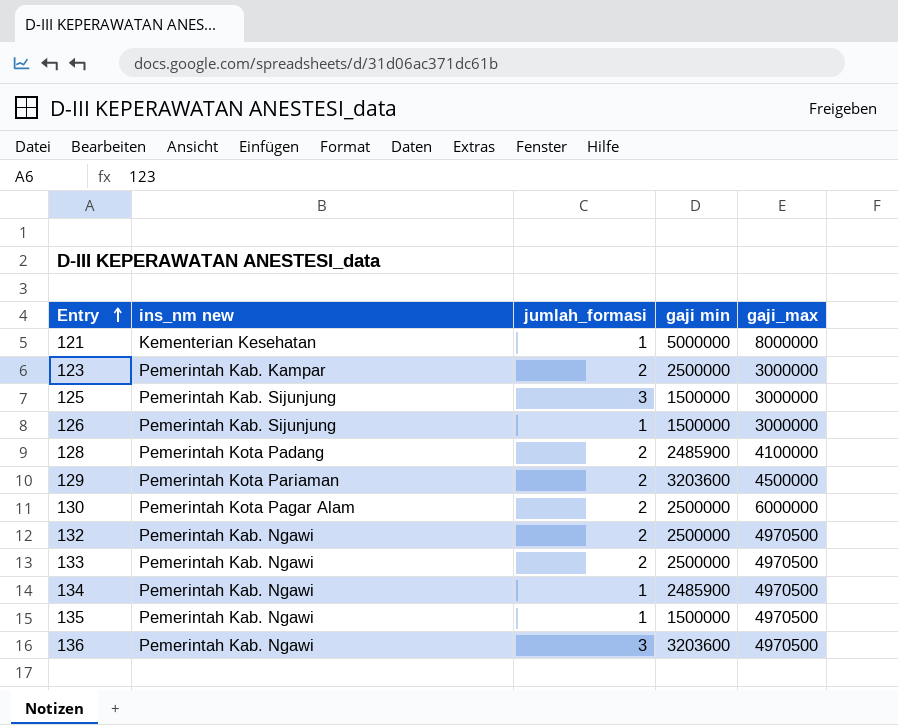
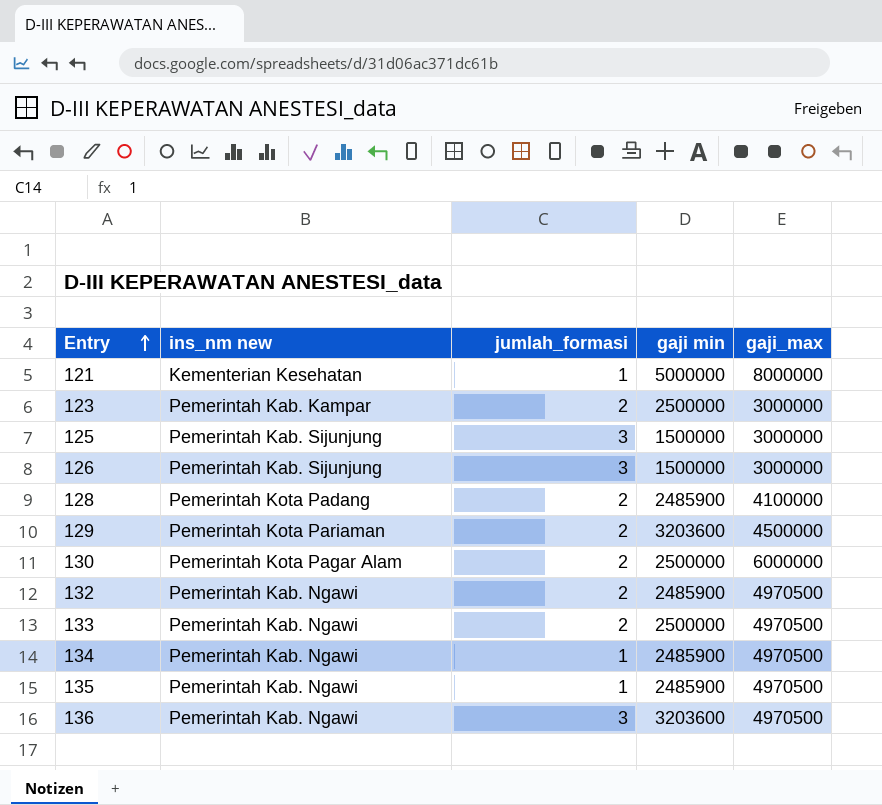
126 | jumlah_formasi: 1 -> 3
132 | gaji min: 2500000 -> 2485900
135 | gaji min: 1500000 -> 2485900

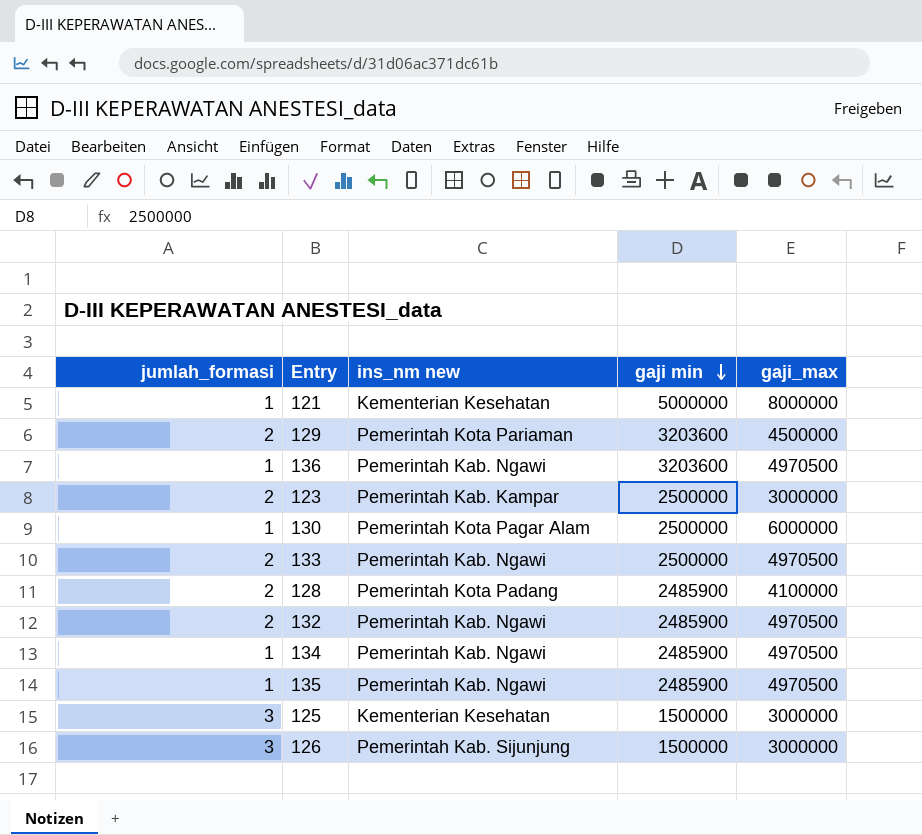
row order: Entry ascending -> gaji min descending
column jumlah_formasi | position: 3 -> 1
136 | jumlah_formasi: 3 -> 1
130 | jumlah_formasi: 2 -> 1
125 | ins_nm new: Pemerintah Kab. Sijunjung -> Kementerian Kesehatan

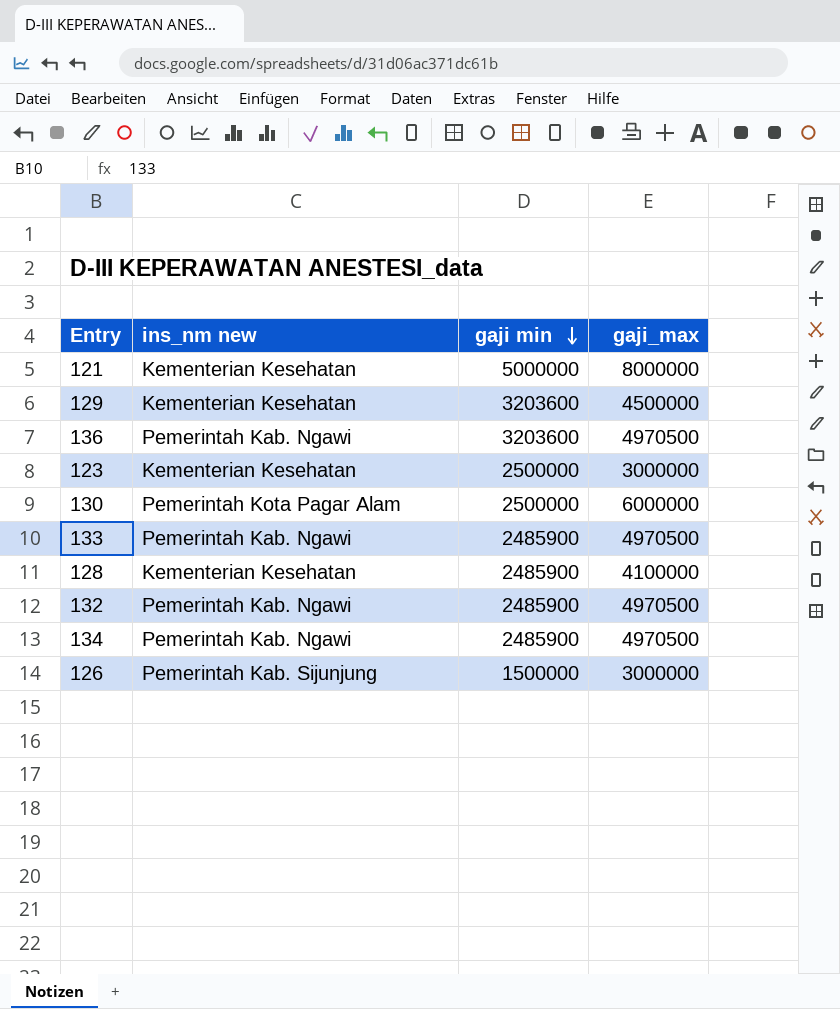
column jumlah_formasi | position: 1 -> none
row 135: 1 | Pemerintah Kab. Ngawi | 2485900 | 4970500 -> none
row 125: 3 | Kementerian Kesehatan | 1500000 | 3000000 -> none
129 | ins_nm new: Pemerintah Kota Pariaman -> Kementerian Kesehatan
123 | ins_nm new: Pemerintah Kab. Kampar -> Kementerian Kesehatan
133 | gaji min: 2500000 -> 2485900
128 | ins_nm new: Pemerintah Kota Padang -> Kementerian Kesehatan

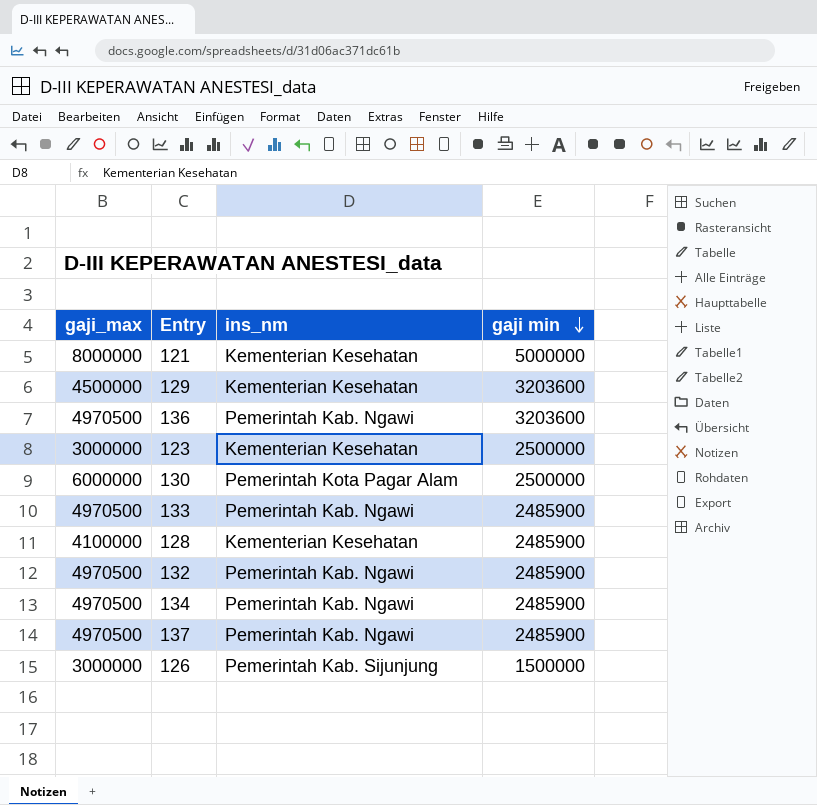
column gaji_max | position: 4 -> 1
column name: ins_nm new -> ins_nm
row 137: none -> 4970500 | Pemerintah Kab. Ngawi | 2485900

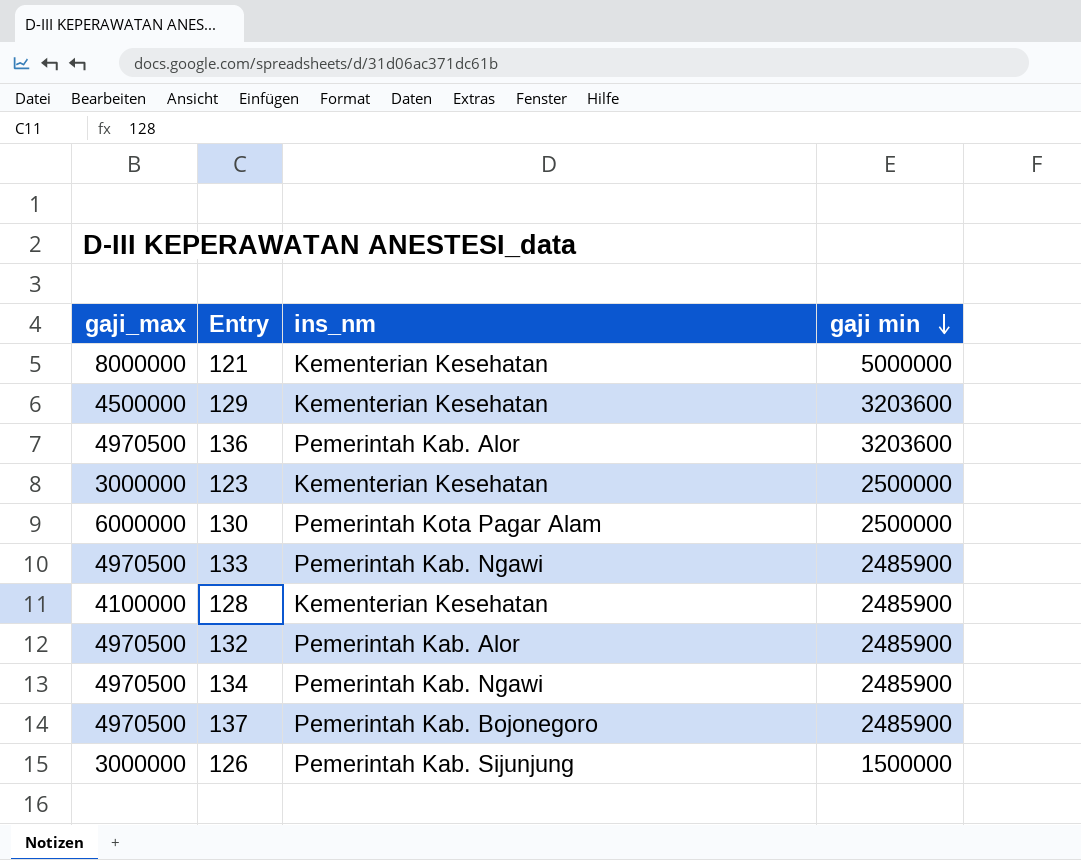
136 | ins_nm: Pemerintah Kab. Ngawi -> Pemerintah Kab. Alor
132 | ins_nm: Pemerintah Kab. Ngawi -> Pemerintah Kab. Alor
137 | ins_nm: Pemerintah Kab. Ngawi -> Pemerintah Kab. Bojonegoro

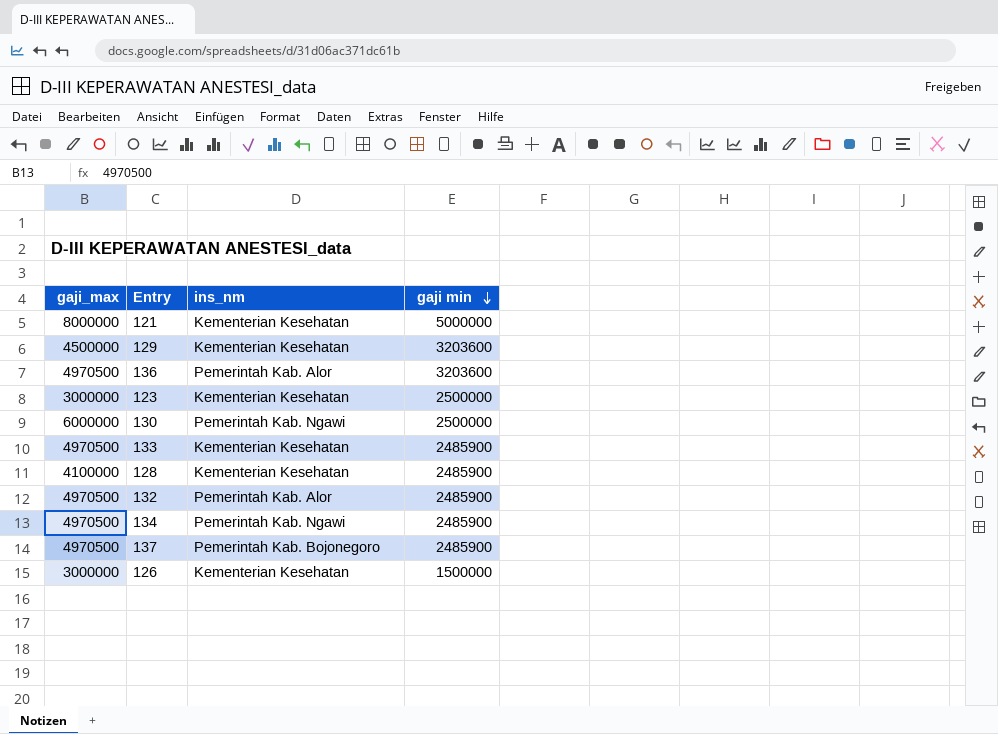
130 | ins_nm: Pemerintah Kota Pagar Alam -> Pemerintah Kab. Ngawi
133 | ins_nm: Pemerintah Kab. Ngawi -> Kementerian Kesehatan
126 | ins_nm: Pemerintah Kab. Sijunjung -> Kementerian Kesehatan

